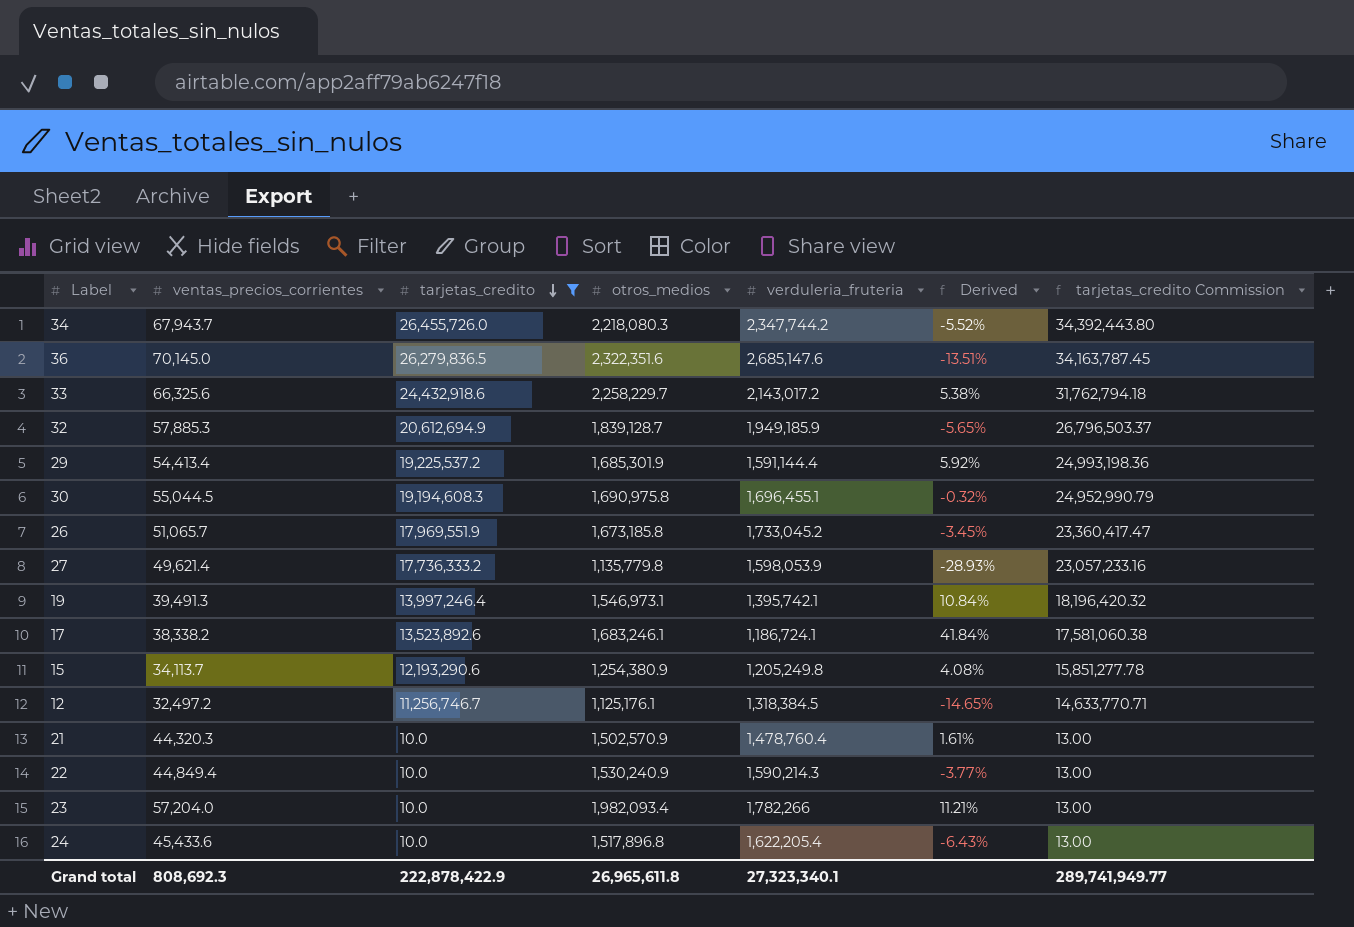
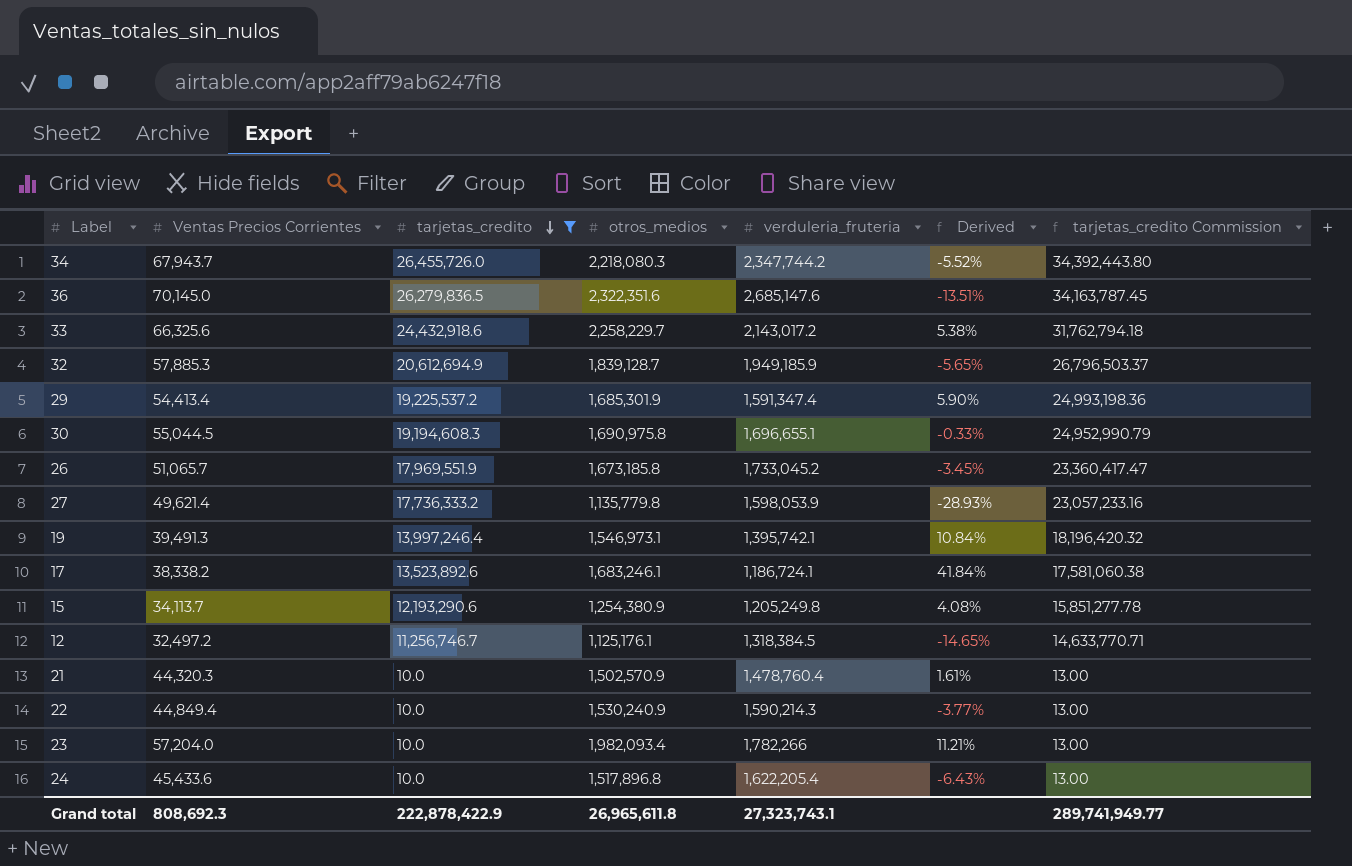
column name: ventas_precios_corrientes -> Ventas Precios Corrientes
29 | verduleria_fruteria: 1,591,144.4 -> 1,591,347.4
29 | Derived: 5.92% -> 5.90%
30 | verduleria_fruteria: 1,696,455.1 -> 1,696,655.1
30 | Derived: -0.32% -> -0.33%
Grand total | verduleria_fruteria: 27,323,340.1 -> 27,323,743.1

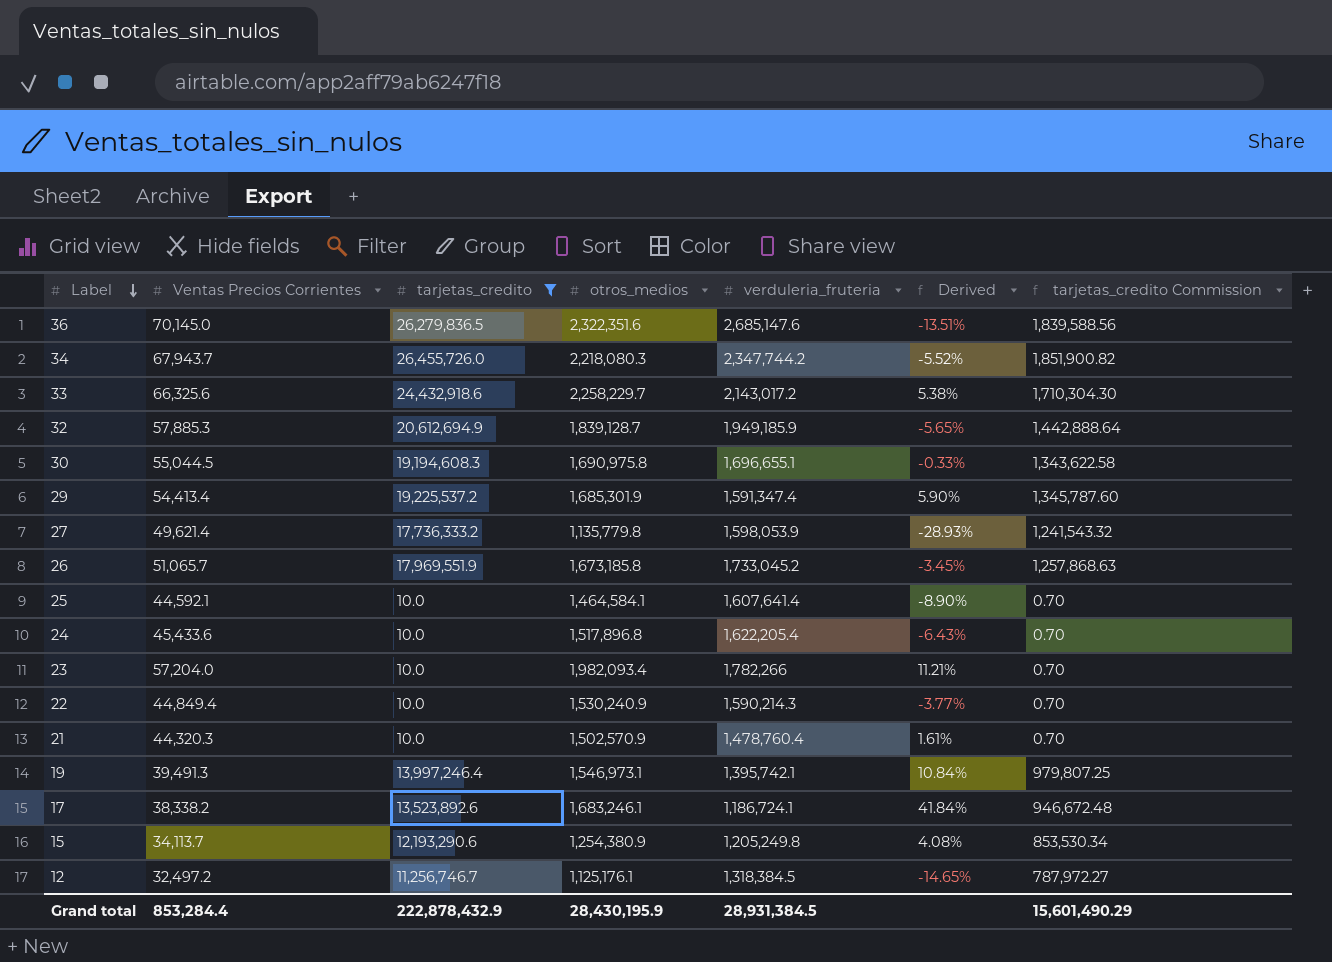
row order: tarjetas_credito descending -> Label descending
column tarjetas_credito Commission | formula: [tarjetas_credito] * 1.3 -> [tarjetas_credito] * 0.07
row 25: none -> 44,592.1 | 10.0 | 1,464,584.1 | 1,607,641.4 | -8.90% | 0.70
Grand total | Ventas Precios Corrientes: 808,692.3 -> 853,284.4
Grand total | tarjetas_credito: 222,878,422.9 -> 222,878,432.9
Grand total | otros_medios: 26,965,611.8 -> 28,430,195.9
Grand total | verduleria_fruteria: 27,323,743.1 -> 28,931,384.5
Grand total | tarjetas_credito Commission: 289,741,949.77 -> 15,601,490.29

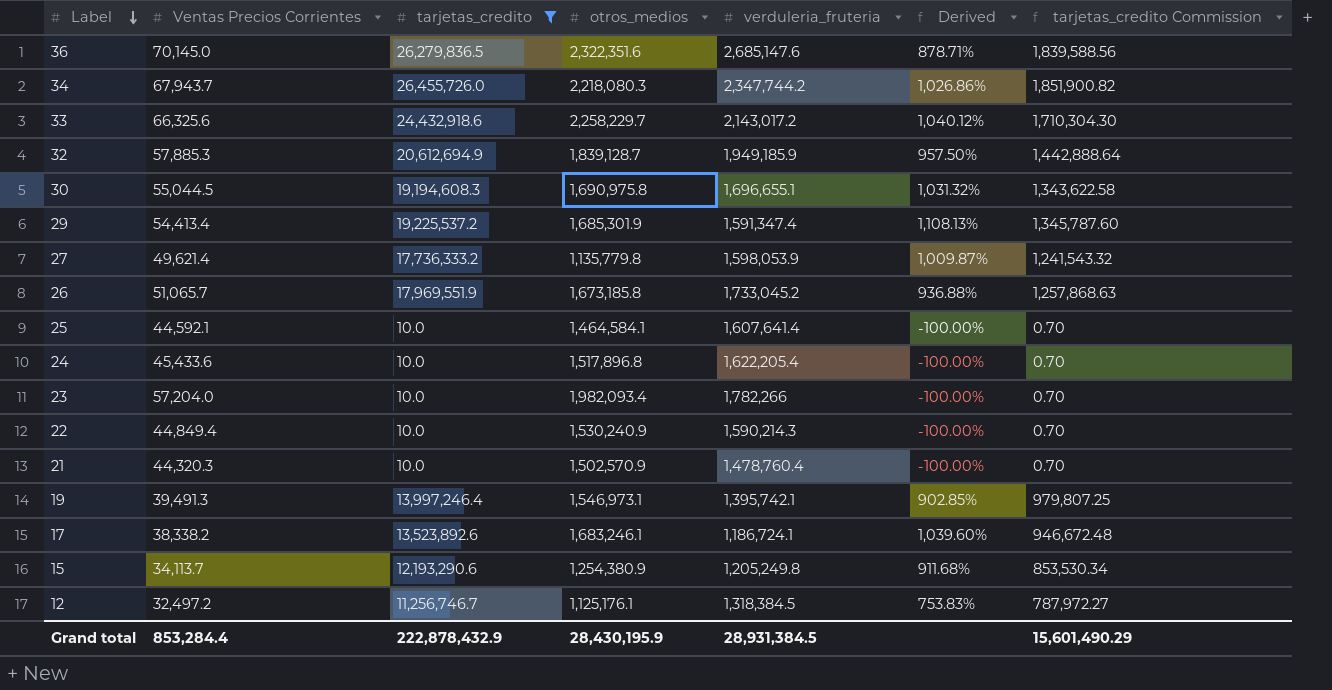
column Derived | formula: ([otros_medios] - [verduleria_fruteria]) / [verduleria_fruteria] -> ([tarjetas_credito] - [verduleria_fruteria]) / [verduleria_fruteria]

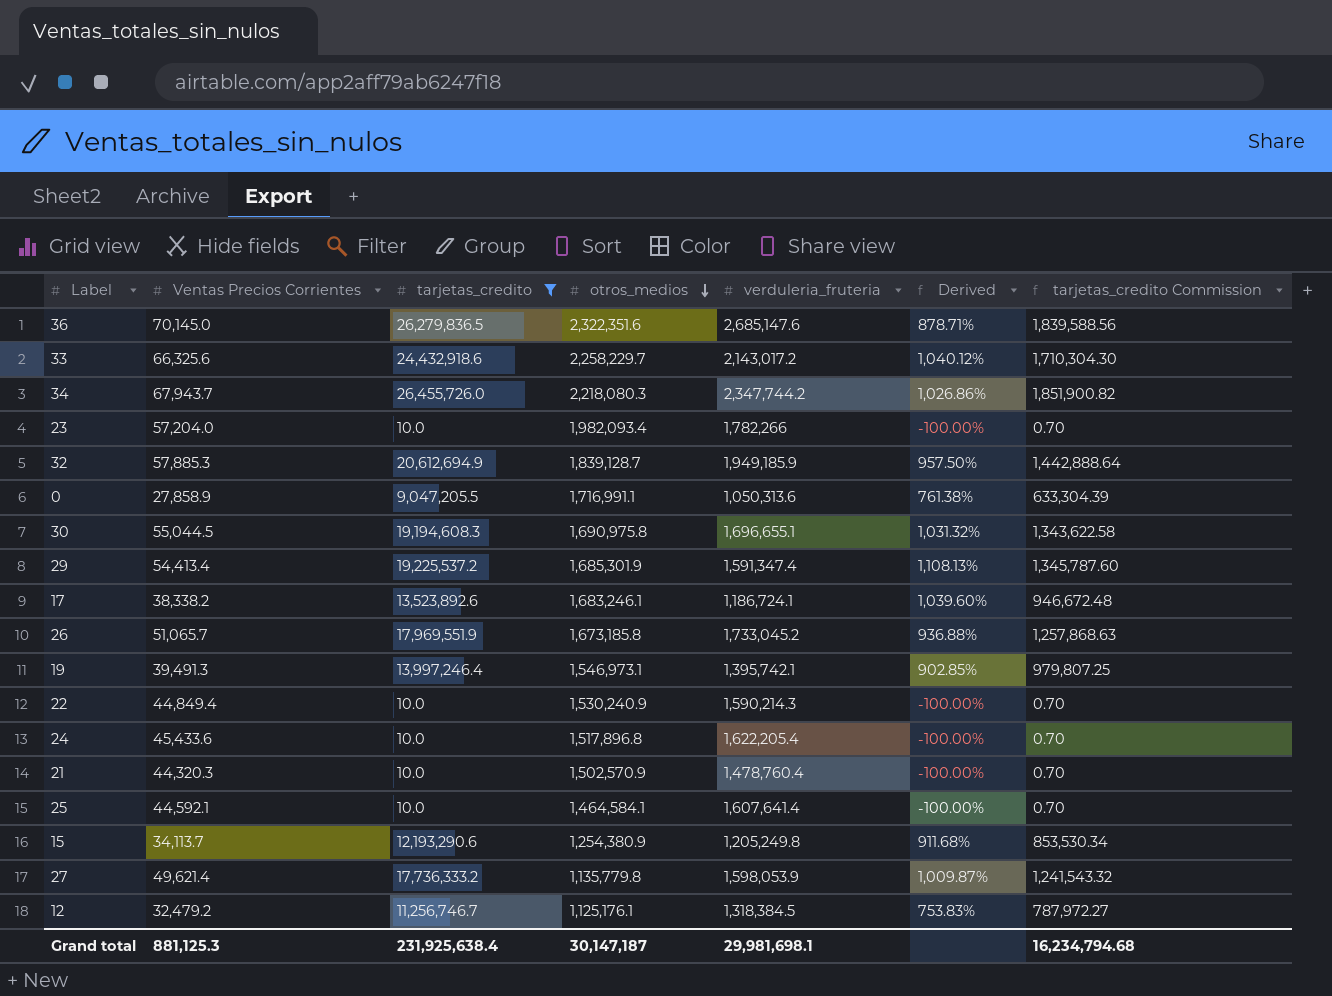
row order: Label descending -> otros_medios descending
row 0: none -> 27,858.9 | 9,047,205.5 | 1,716,991.1 | 1,050,313.6 | 761.38% | 633,304.39
12 | Ventas Precios Corrientes: 32,497.2 -> 32,479.2
Grand total | Ventas Precios Corrientes: 853,284.4 -> 881,125.3
Grand total | tarjetas_credito: 222,878,432.9 -> 231,925,638.4
Grand total | otros_medios: 28,430,195.9 -> 30,147,187
Grand total | verduleria_fruteria: 28,931,384.5 -> 29,981,698.1
Grand total | tarjetas_credito Commission: 15,601,490.29 -> 16,234,794.68

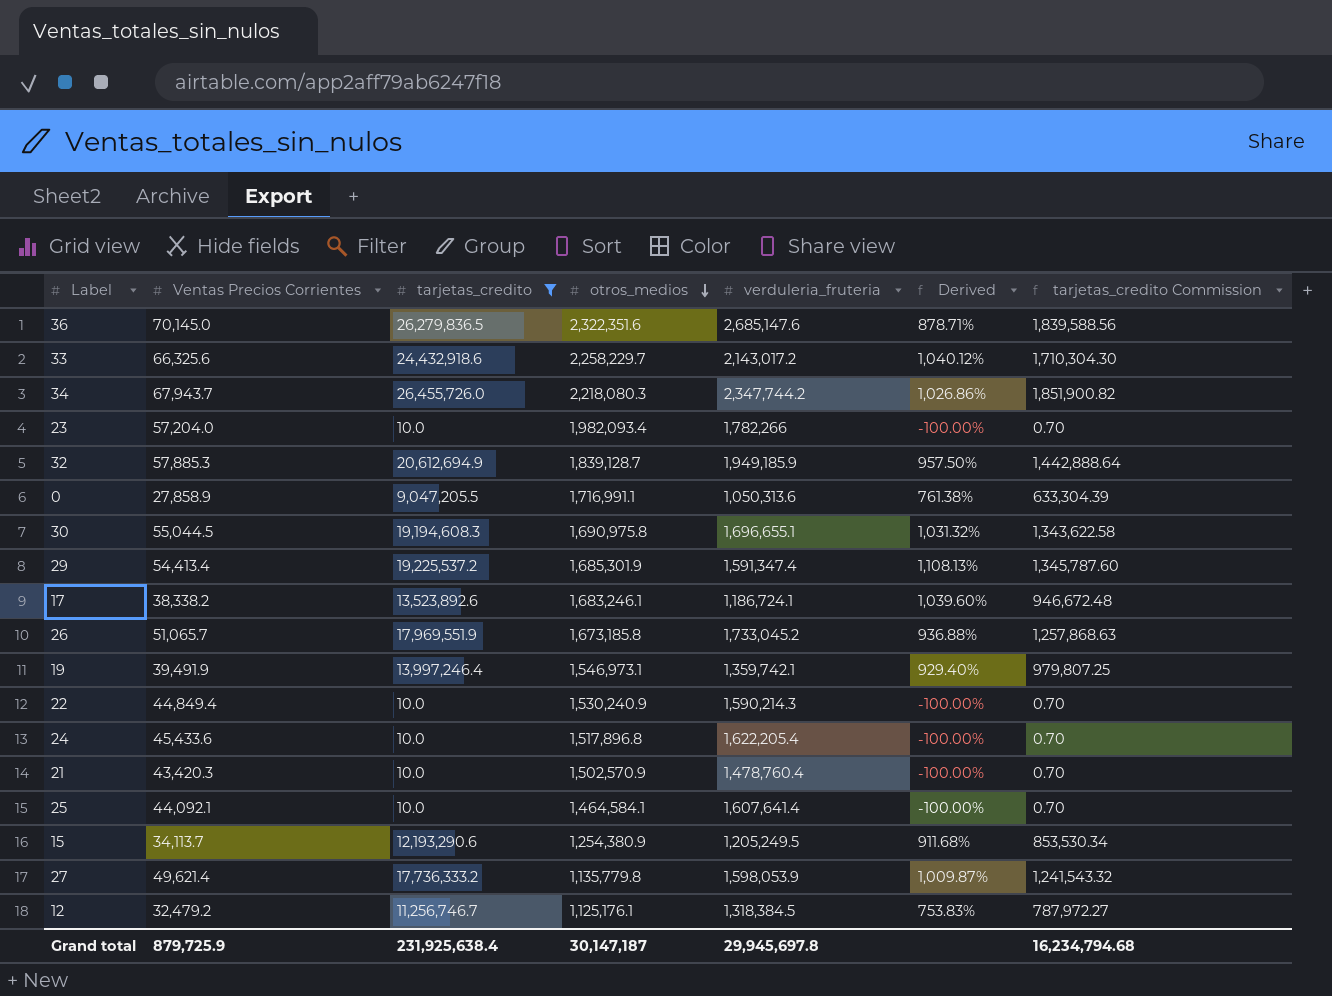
19 | Ventas Precios Corrientes: 39,491.3 -> 39,491.9
19 | verduleria_fruteria: 1,395,742.1 -> 1,359,742.1
19 | Derived: 902.85% -> 929.40%
21 | Ventas Precios Corrientes: 44,320.3 -> 43,420.3
25 | Ventas Precios Corrientes: 44,592.1 -> 44,092.1
15 | verduleria_fruteria: 1,205,249.8 -> 1,205,249.5
Grand total | Ventas Precios Corrientes: 881,125.3 -> 879,725.9
Grand total | verduleria_fruteria: 29,981,698.1 -> 29,945,697.8

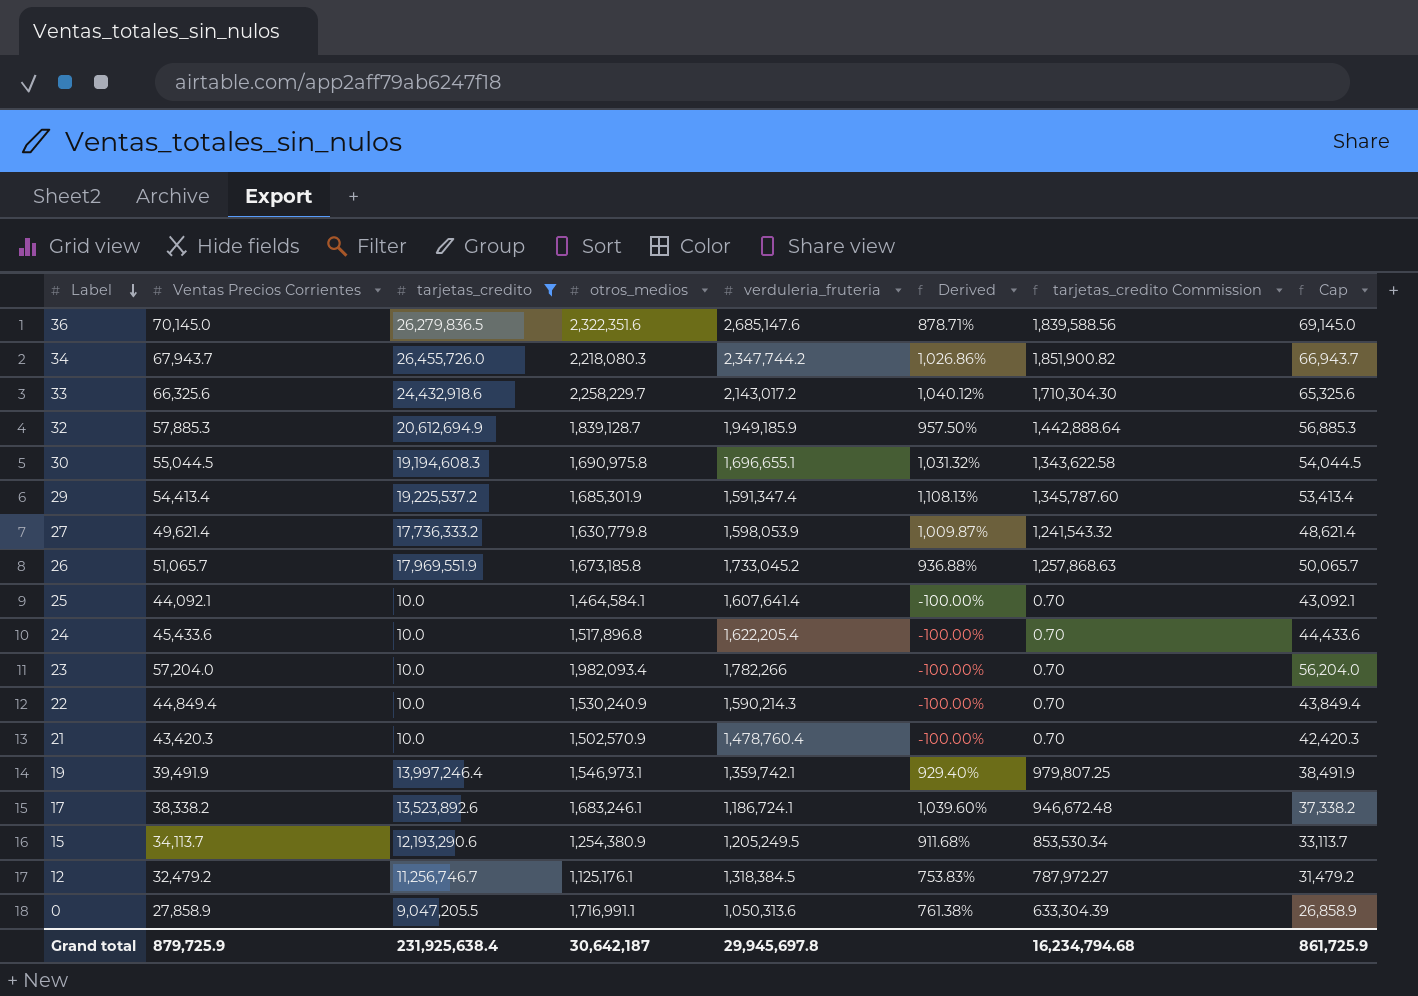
row order: otros_medios descending -> Label descending
column Cap | formula: none -> [Ventas Precios Corrientes] - 1000
27 | otros_medios: 1,135,779.8 -> 1,630,779.8
Grand total | otros_medios: 30,147,187 -> 30,642,187

